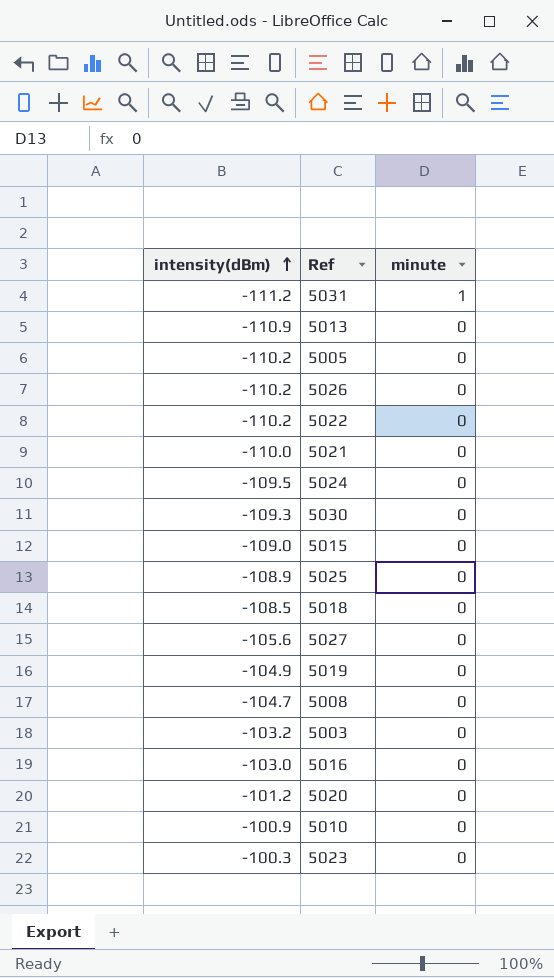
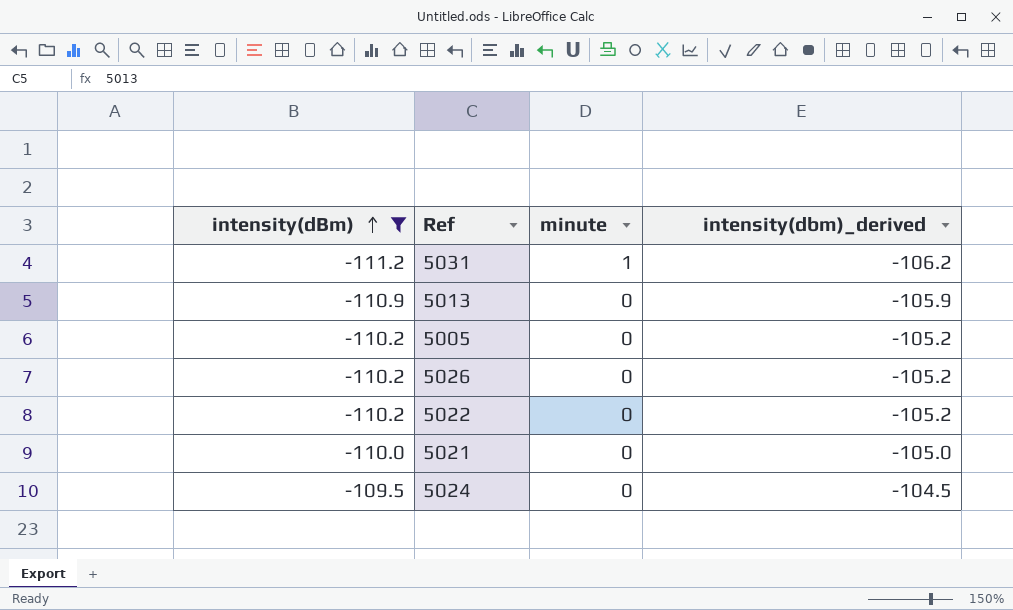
filter: none -> intensity(dBm) <= -109.5
column intensity(dbm)_derived | formula: none -> [intensity(dBm)] + 5

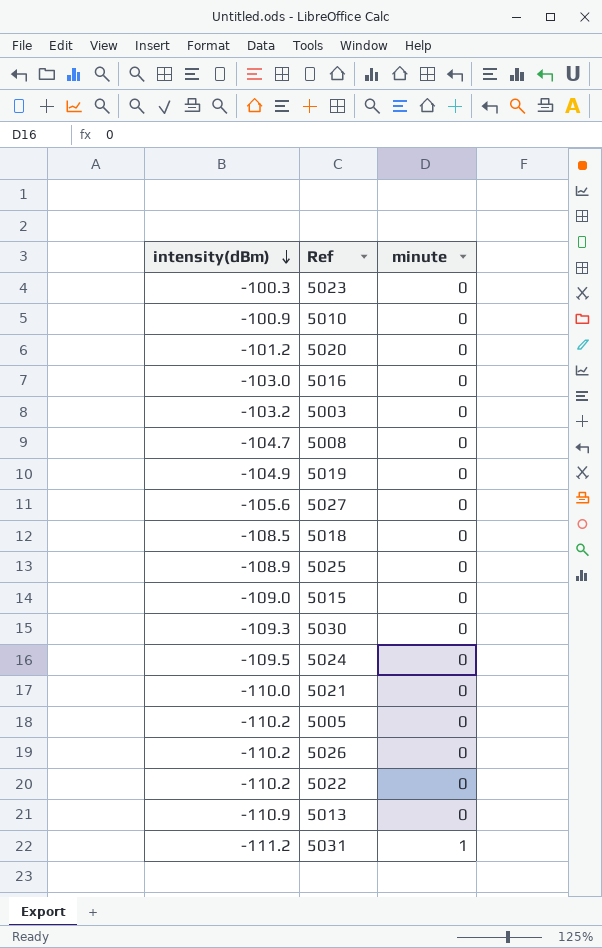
filter: intensity(dBm) <= -109.5 -> none
row order: intensity(dBm) ascending -> intensity(dBm) descending
column intensity(dbm)_derived | formula: [intensity(dBm)] + 5 -> none

